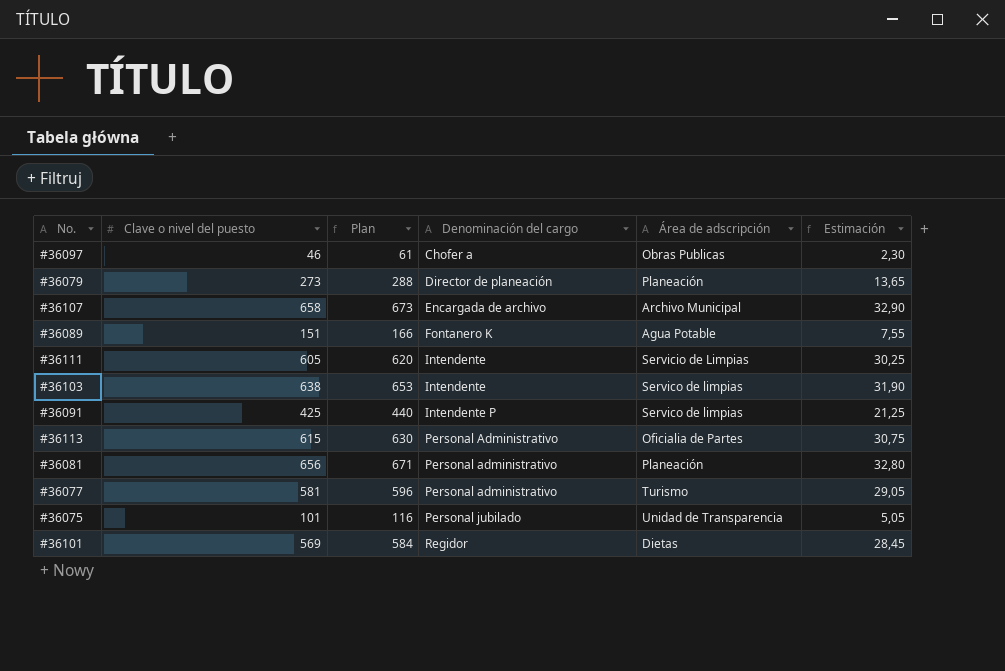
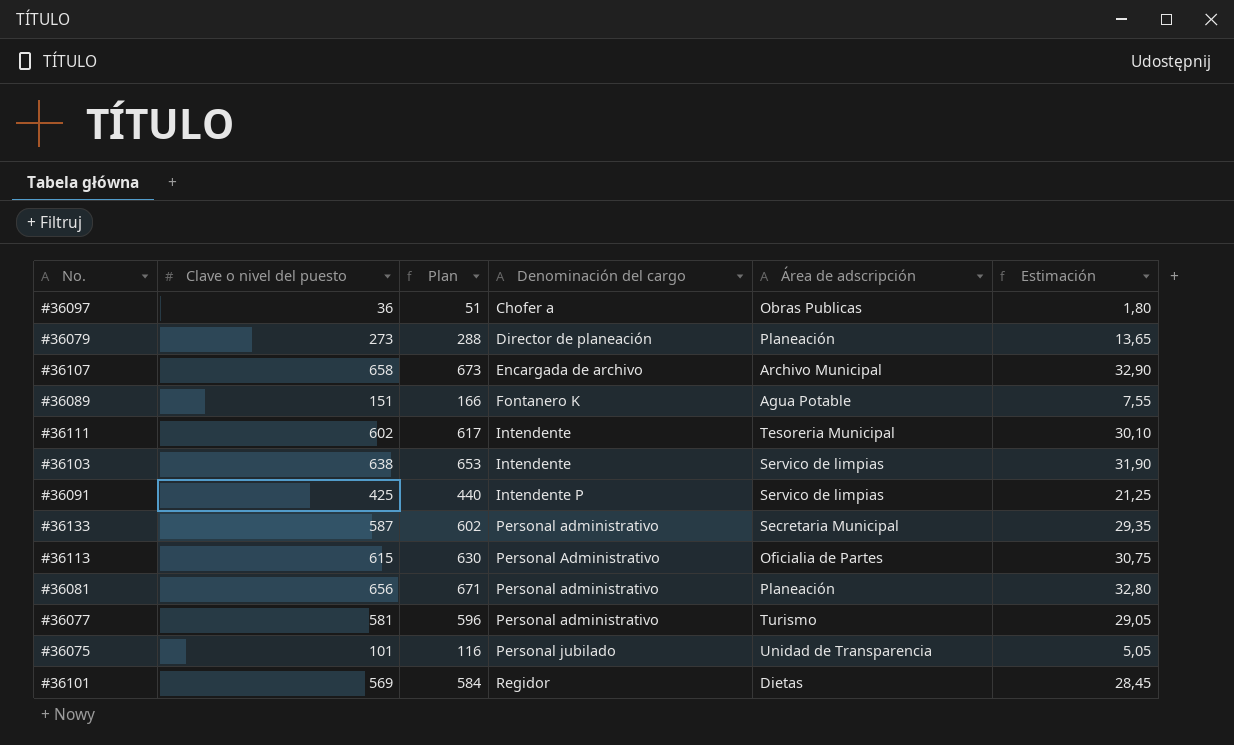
#36097 | Clave o nivel del puesto: 46 -> 36
#36097 | Plan: 61 -> 51
#36097 | Estimación: 2,30 -> 1,80
#36111 | Clave o nivel del puesto: 605 -> 602
#36111 | Plan: 620 -> 617
#36111 | Área de adscripción: Servicio de Limpias -> Tesoreria Municipal
#36111 | Estimación: 30,25 -> 30,10
row #36133: none -> 587 | 602 | Personal administrativo | Secretaria Municipal | 29,35

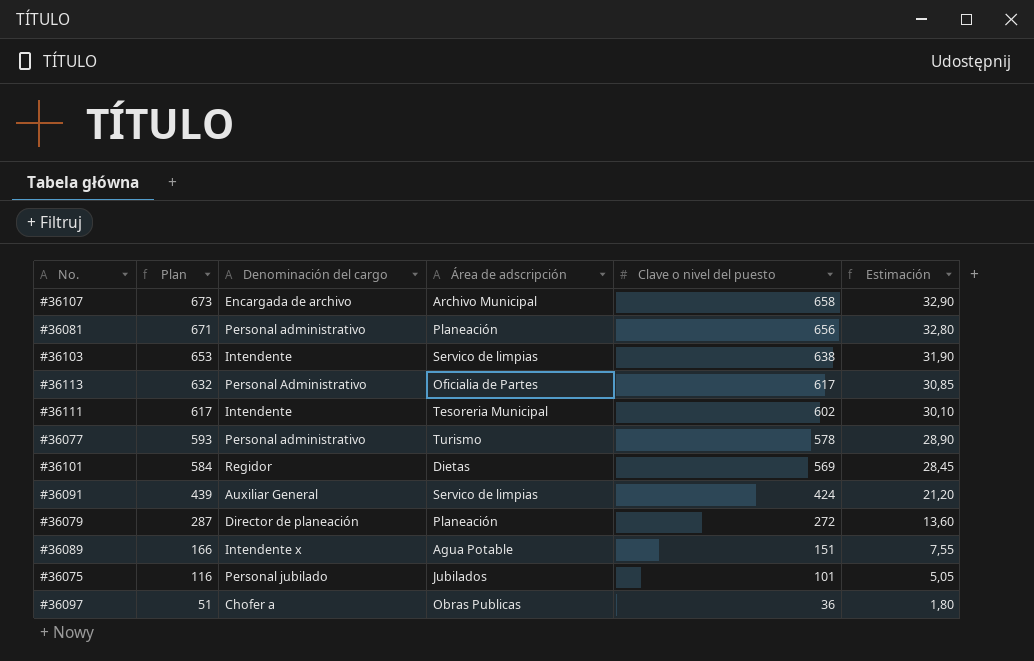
row order: Denominación del cargo ascending -> Plan descending
column Clave o nivel del puesto | position: 2 -> 5
row #36133: 587 | 602 | Personal administrativo | Secretaria Municipal | 29,35 -> none
#36113 | Plan: 630 -> 632
#36113 | Clave o nivel del puesto: 615 -> 617
#36113 | Estimación: 30,75 -> 30,85
#36077 | Plan: 596 -> 593
#36077 | Clave o nivel del puesto: 581 -> 578
#36077 | Estimación: 29,05 -> 28,90
#36091 | Plan: 440 -> 439
#36091 | Denominación del cargo: Intendente P -> Auxiliar General
#36091 | Clave o nivel del puesto: 425 -> 424
#36091 | Estimación: 21,25 -> 21,20
#36079 | Plan: 288 -> 287
#36079 | Clave o nivel del puesto: 273 -> 272
#36079 | Estimación: 13,65 -> 13,60
#36089 | Denominación del cargo: Fontanero K -> Intendente x
#36075 | Área de adscripción: Unidad de Transparencia -> Jubilados

